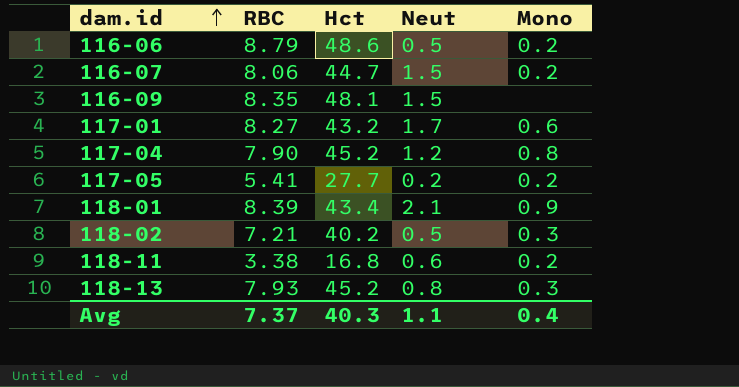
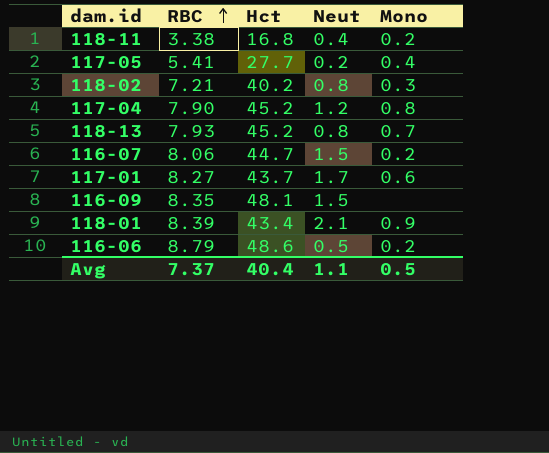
row order: dam.id ascending -> RBC ascending
118-11 | Neut: 0.6 -> 0.4
117-05 | Mono: 0.2 -> 0.4
118-02 | Neut: 0.5 -> 0.8
118-13 | Mono: 0.3 -> 0.7
117-01 | Hct: 43.2 -> 43.7
Avg | Hct: 40.3 -> 40.4
Avg | Mono: 0.4 -> 0.5

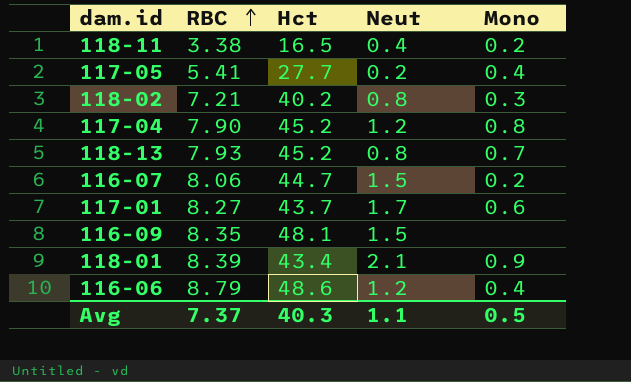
118-11 | Hct: 16.8 -> 16.5
116-06 | Neut: 0.5 -> 1.2
116-06 | Mono: 0.2 -> 0.4
Avg | Hct: 40.4 -> 40.3

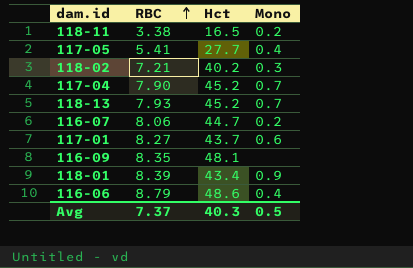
column Neut | position: 4 -> none
117-04 | Mono: 0.8 -> 0.7

